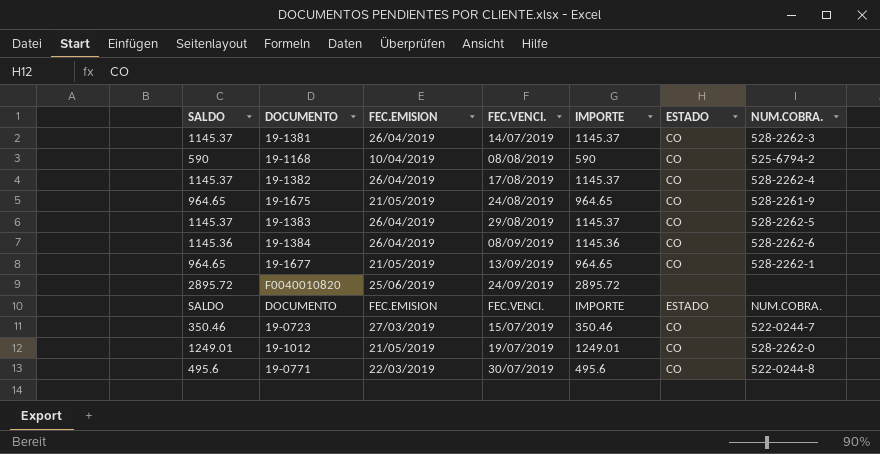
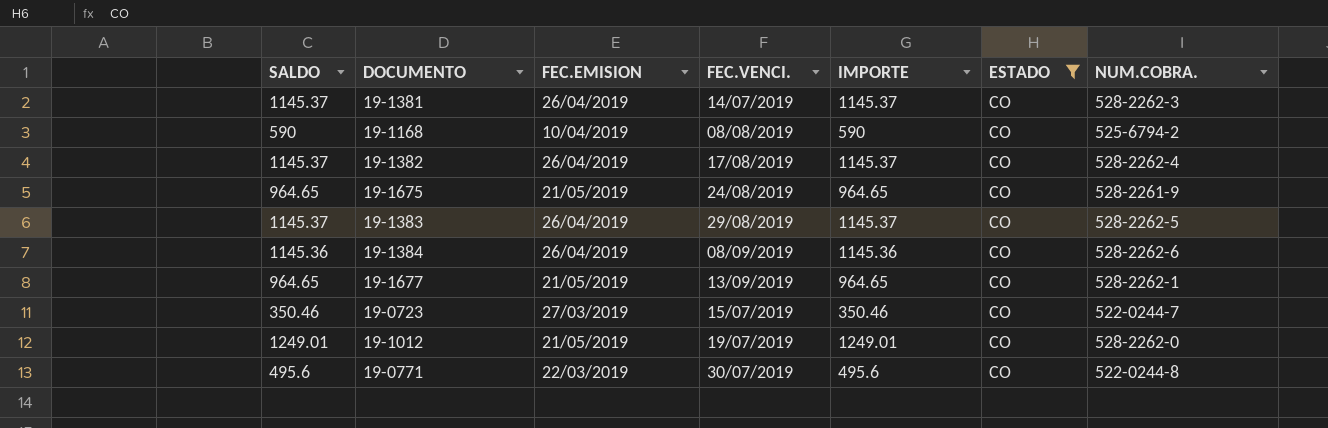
filter: none -> ESTADO = CO

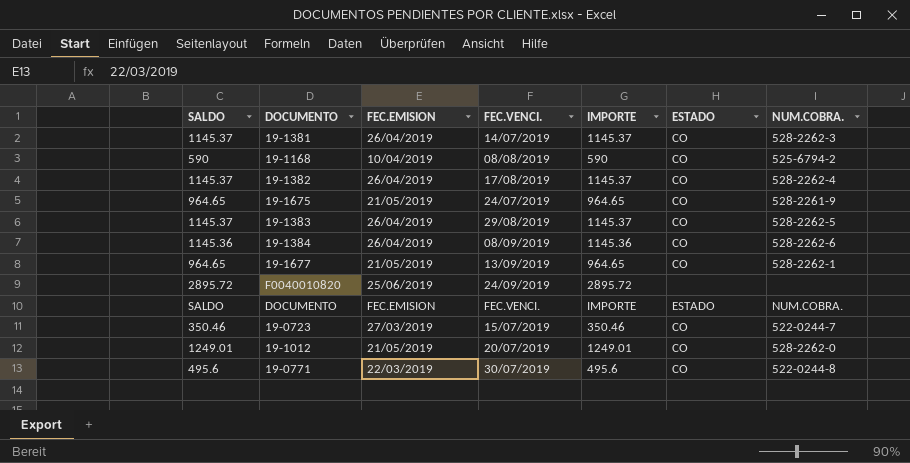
filter: ESTADO = CO -> none
19-1675 | FEC.VENCI.: 24/08/2019 -> 24/07/2019
19-1012 | FEC.VENCI.: 19/07/2019 -> 20/07/2019

